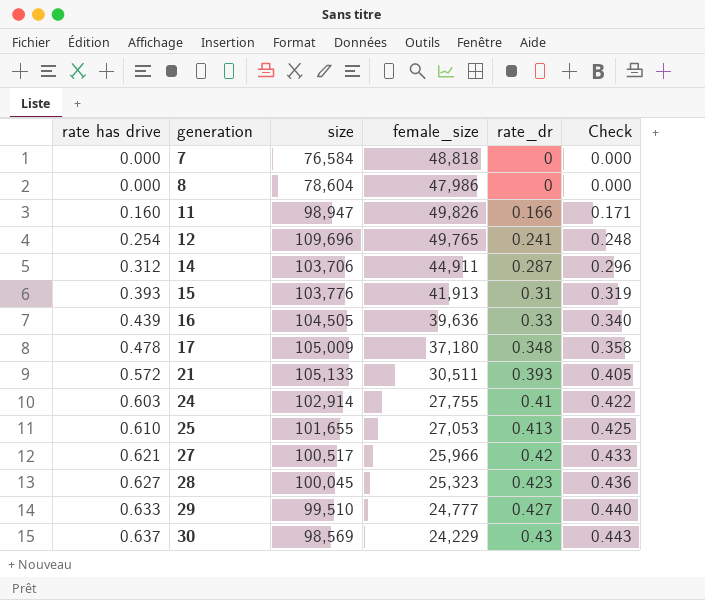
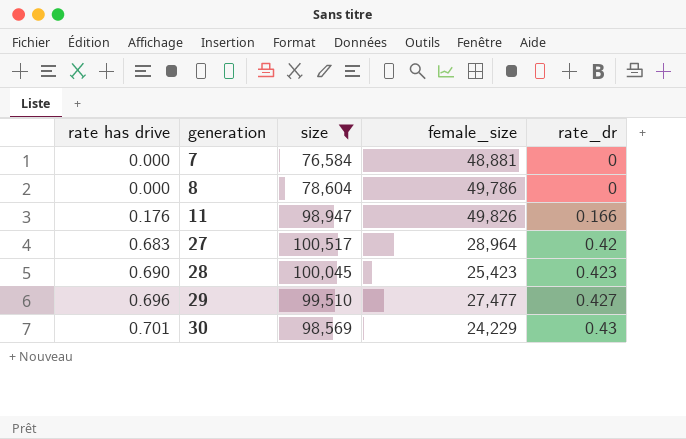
filter: none -> size <= 100,517
column Check | formula: [rate_dr] * 1.03 -> none
7 | female_size: 48,818 -> 48,881
8 | female_size: 47,986 -> 49,786
11 | rate has drive: 0.160 -> 0.176
27 | rate has drive: 0.621 -> 0.683
27 | female_size: 25,966 -> 28,964
28 | rate has drive: 0.627 -> 0.690
28 | female_size: 25,323 -> 25,423
29 | rate has drive: 0.633 -> 0.696
29 | female_size: 24,777 -> 27,477
30 | rate has drive: 0.637 -> 0.701

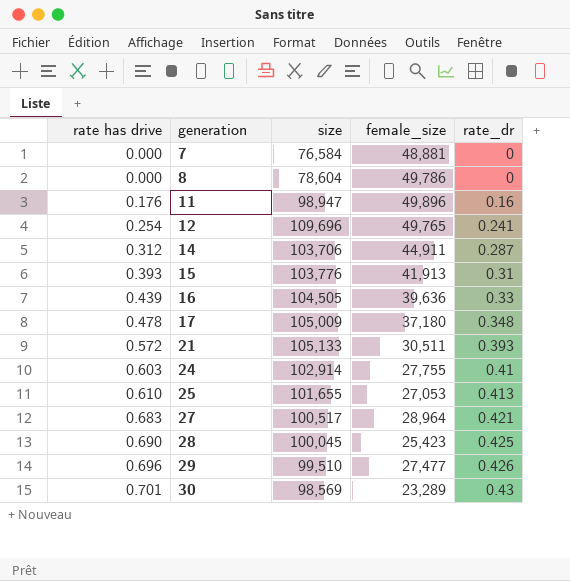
filter: size <= 100,517 -> none
11 | female_size: 49,826 -> 49,896
11 | rate_dr: 0.166 -> 0.16
27 | rate_dr: 0.42 -> 0.421
28 | rate_dr: 0.423 -> 0.425
29 | rate_dr: 0.427 -> 0.426
30 | female_size: 24,229 -> 23,289

